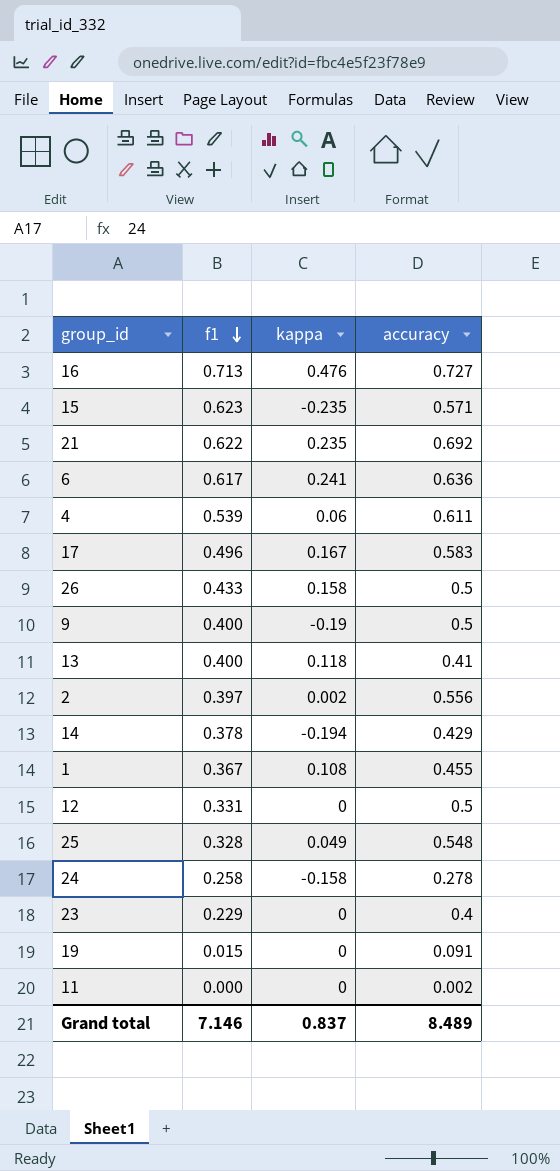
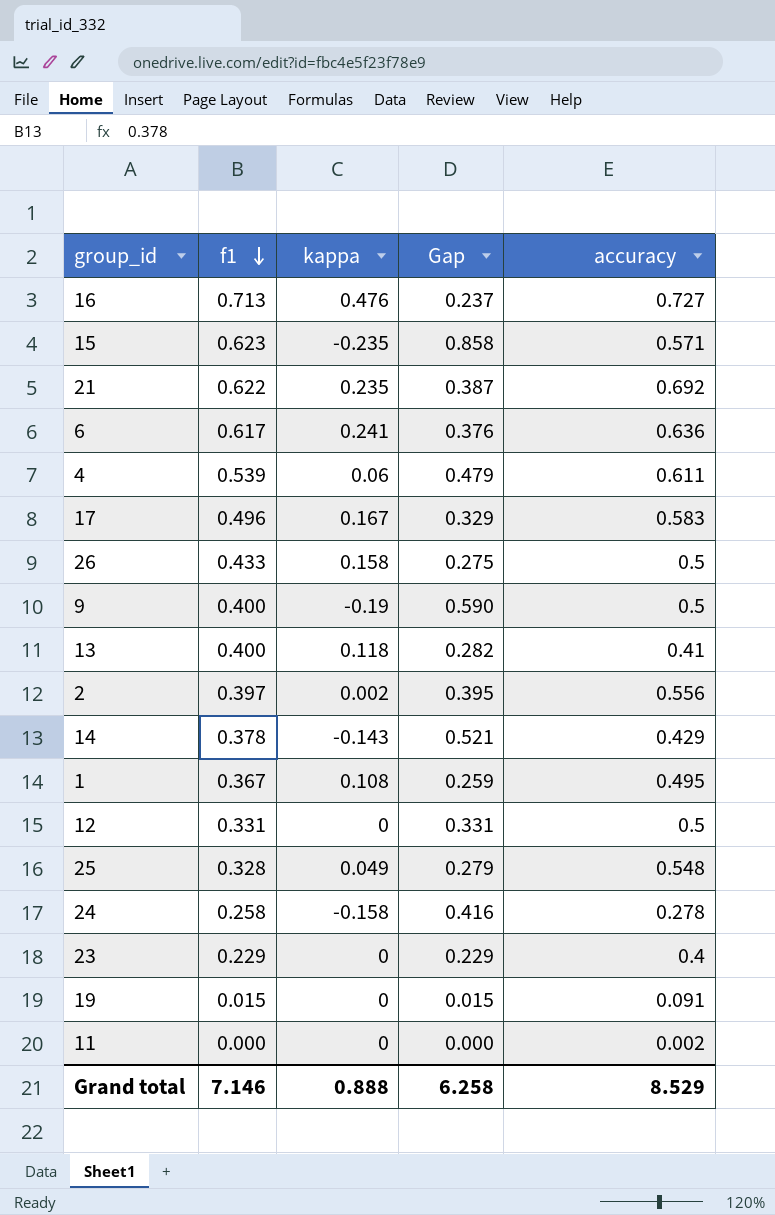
column Gap | formula: none -> [f1] - [kappa]
14 | kappa: -0.194 -> -0.143
1 | accuracy: 0.455 -> 0.495
Grand total | kappa: 0.837 -> 0.888
Grand total | accuracy: 8.489 -> 8.529

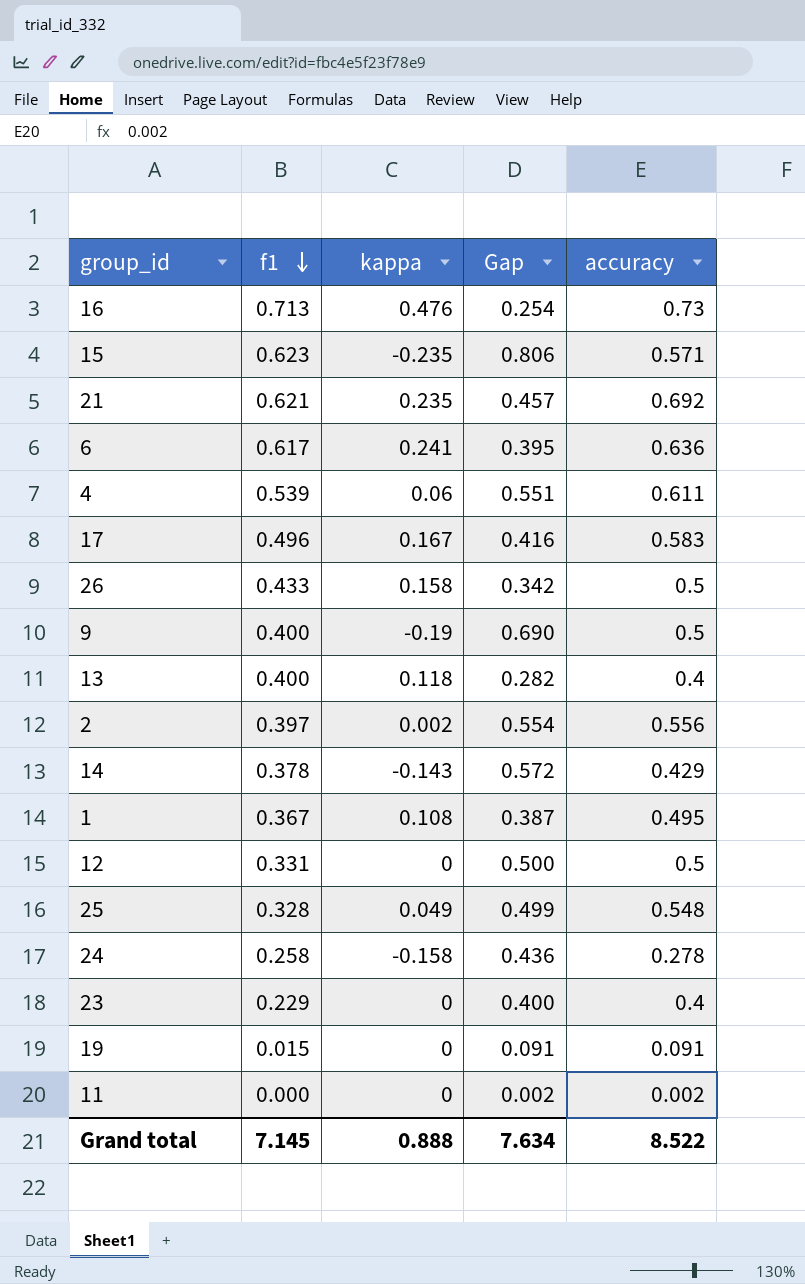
column Gap | formula: [f1] - [kappa] -> [accuracy] - [kappa]
16 | accuracy: 0.727 -> 0.73
21 | f1: 0.622 -> 0.621
13 | accuracy: 0.41 -> 0.4
Grand total | f1: 7.146 -> 7.145
Grand total | Gap: 6.258 -> 7.634
Grand total | accuracy: 8.529 -> 8.522

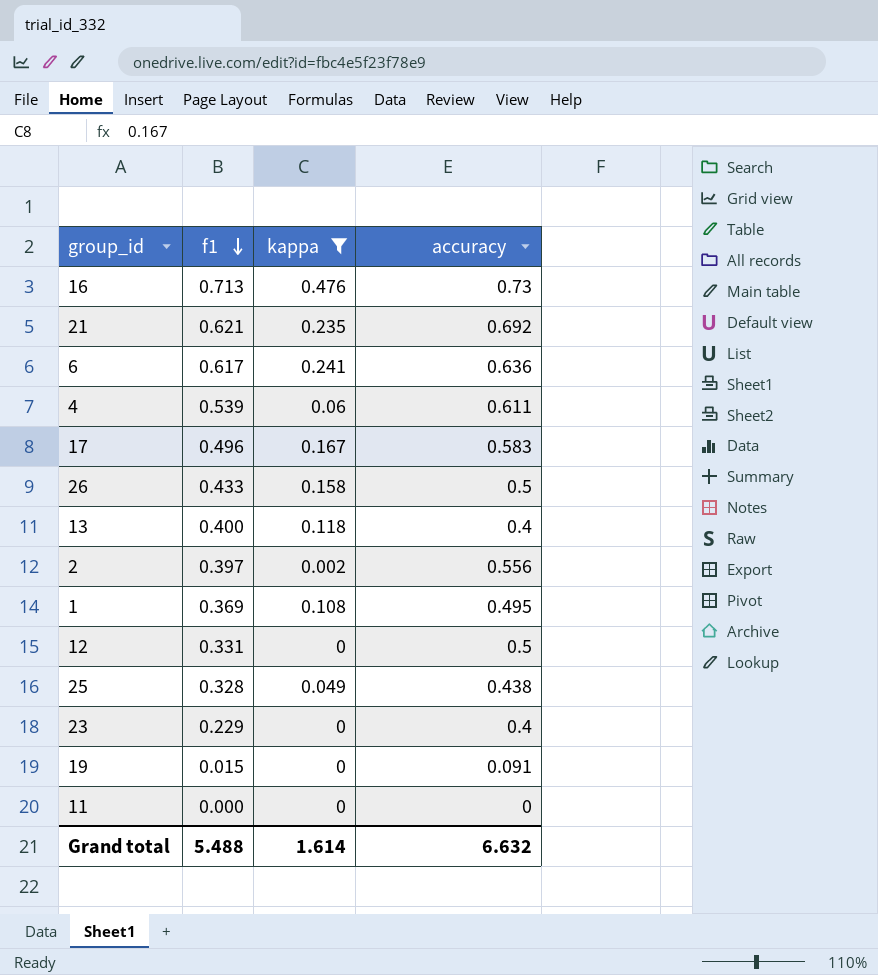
filter: none -> kappa >= 0
column Gap | formula: [accuracy] - [kappa] -> none
1 | f1: 0.367 -> 0.369
25 | accuracy: 0.548 -> 0.438
11 | accuracy: 0.002 -> 0
Grand total | f1: 7.145 -> 5.488
Grand total | kappa: 0.888 -> 1.614
Grand total | accuracy: 8.522 -> 6.632

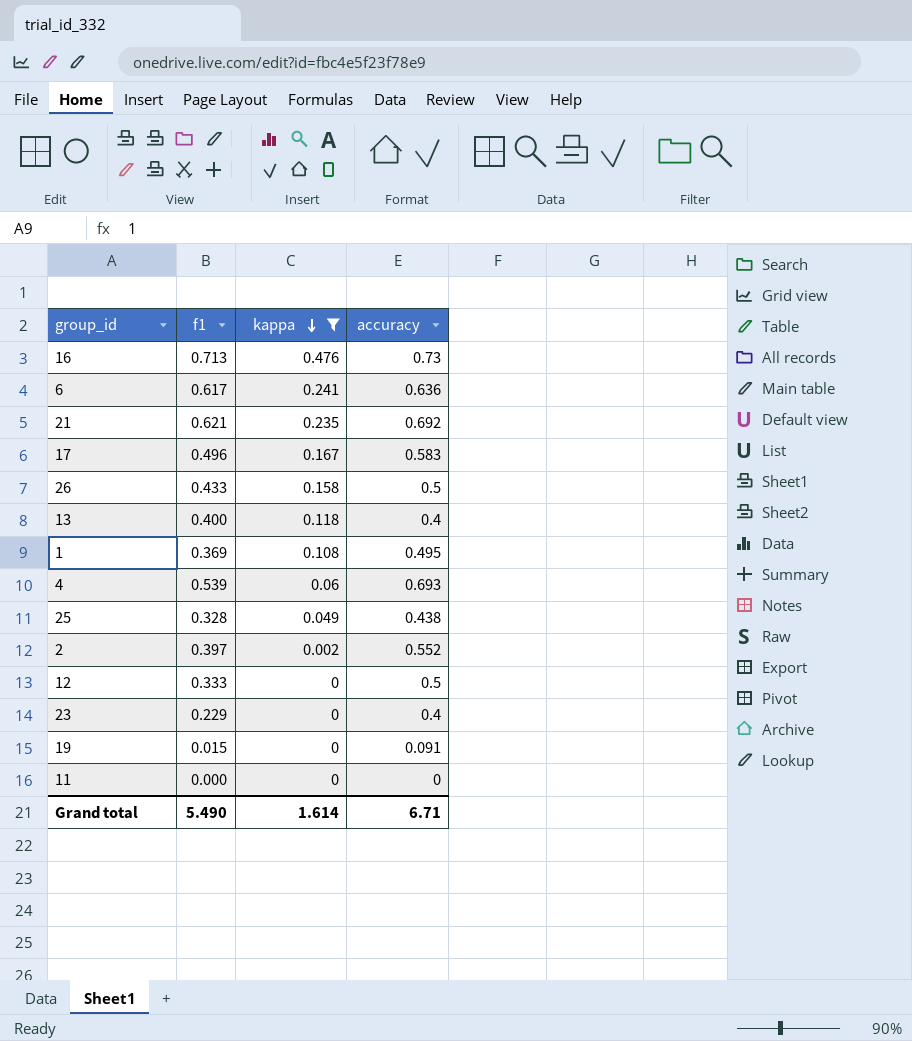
row order: f1 descending -> kappa descending
4 | accuracy: 0.611 -> 0.693
2 | accuracy: 0.556 -> 0.552
12 | f1: 0.331 -> 0.333
Grand total | f1: 5.488 -> 5.490
Grand total | accuracy: 6.632 -> 6.71

